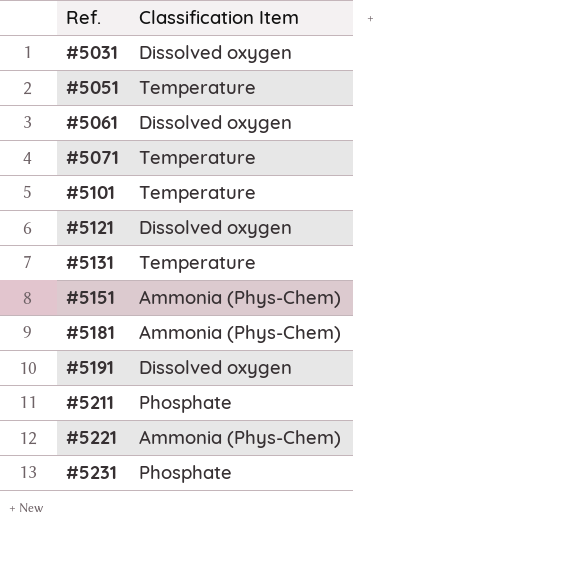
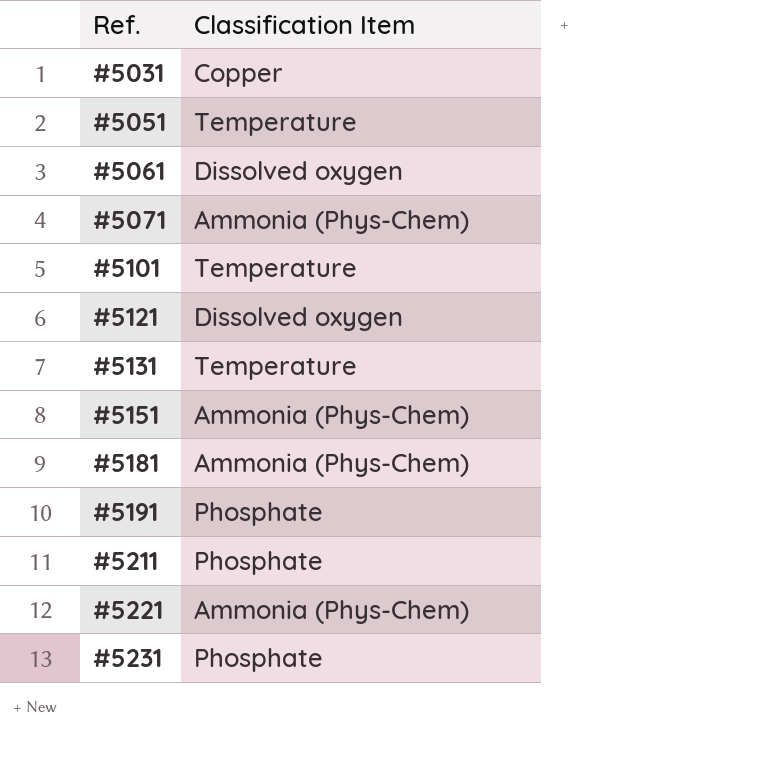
#5031 | Classification Item: Dissolved oxygen -> Copper
#5071 | Classification Item: Temperature -> Ammonia (Phys-Chem)
#5191 | Classification Item: Dissolved oxygen -> Phosphate

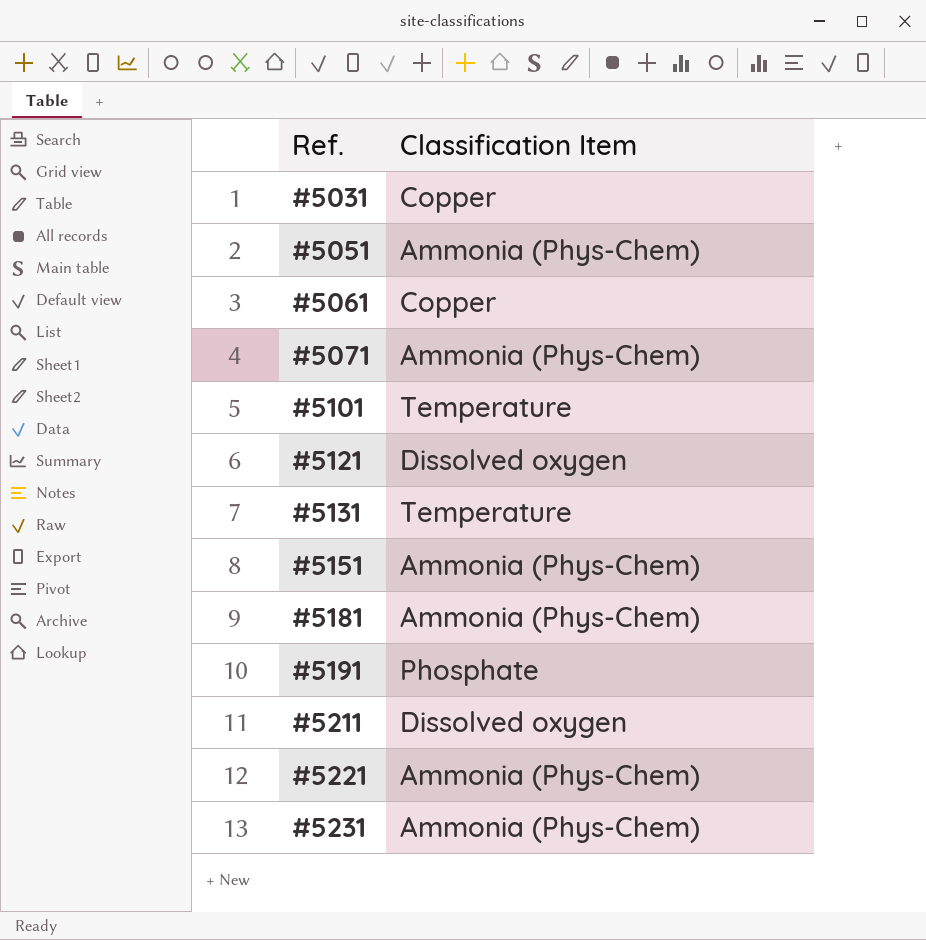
#5051 | Classification Item: Temperature -> Ammonia (Phys-Chem)
#5061 | Classification Item: Dissolved oxygen -> Copper
#5211 | Classification Item: Phosphate -> Dissolved oxygen
#5231 | Classification Item: Phosphate -> Ammonia (Phys-Chem)

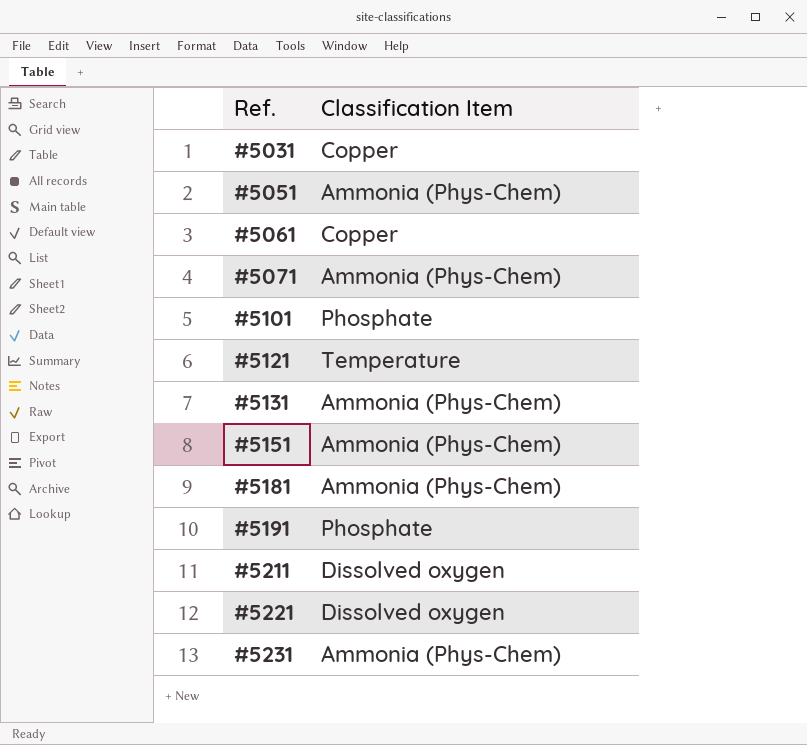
#5101 | Classification Item: Temperature -> Phosphate
#5121 | Classification Item: Dissolved oxygen -> Temperature
#5131 | Classification Item: Temperature -> Ammonia (Phys-Chem)
#5221 | Classification Item: Ammonia (Phys-Chem) -> Dissolved oxygen

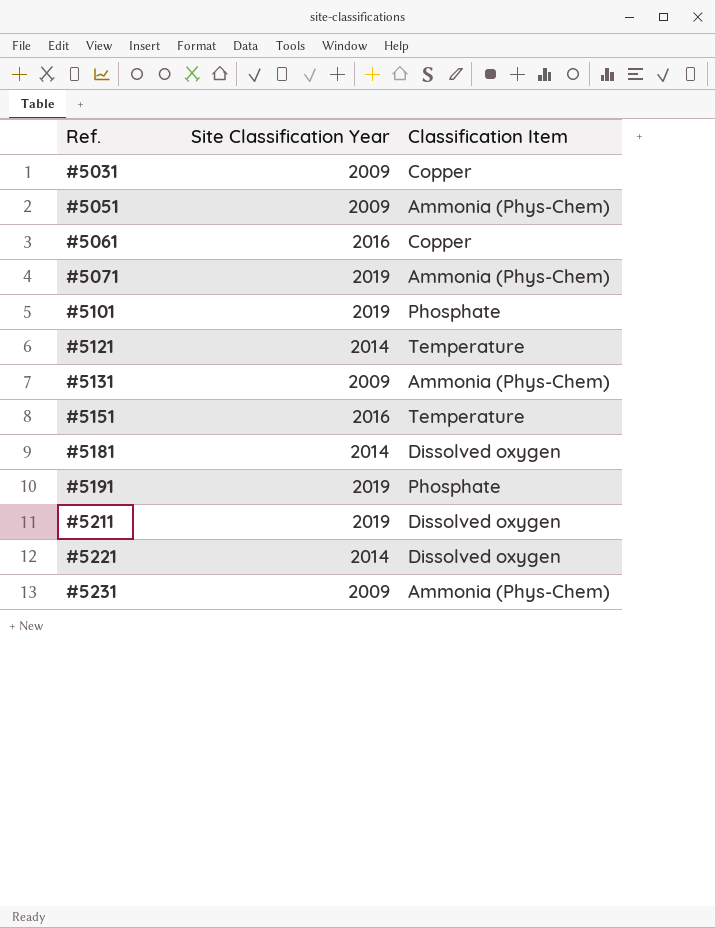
column Site Classification Year | position: none -> 2
#5151 | Classification Item: Ammonia (Phys-Chem) -> Temperature
#5181 | Classification Item: Ammonia (Phys-Chem) -> Dissolved oxygen

